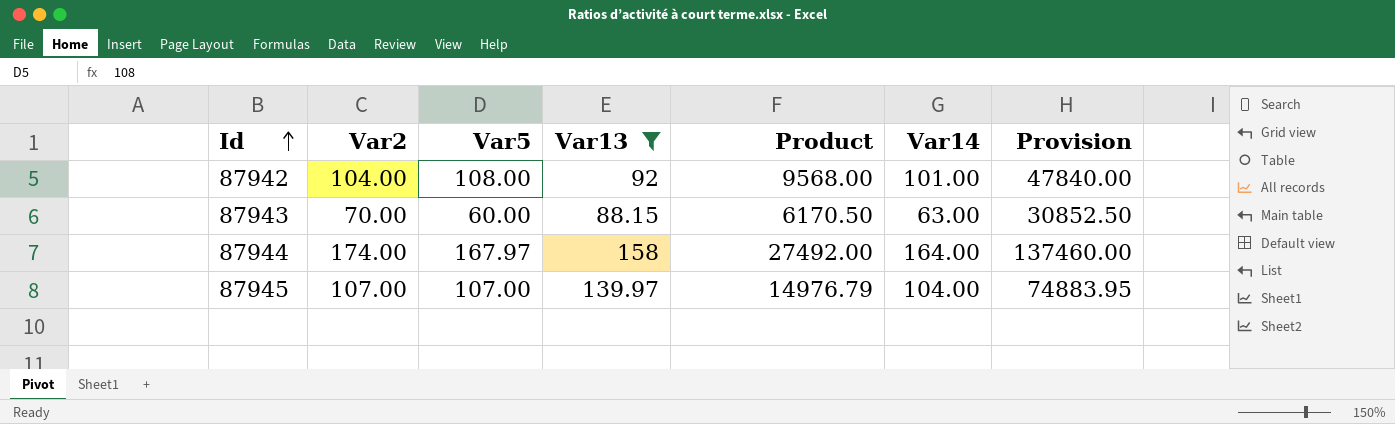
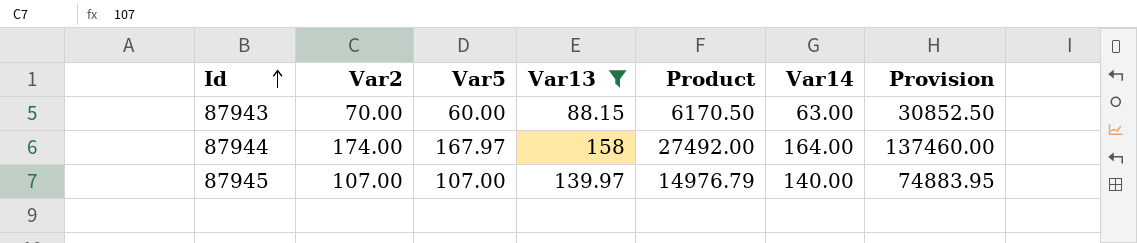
row 87942: 104.00 | 108.00 | 92 | 9568.00 | 101.00 | 47840.00 -> none
87945 | Var14: 104.00 -> 140.00

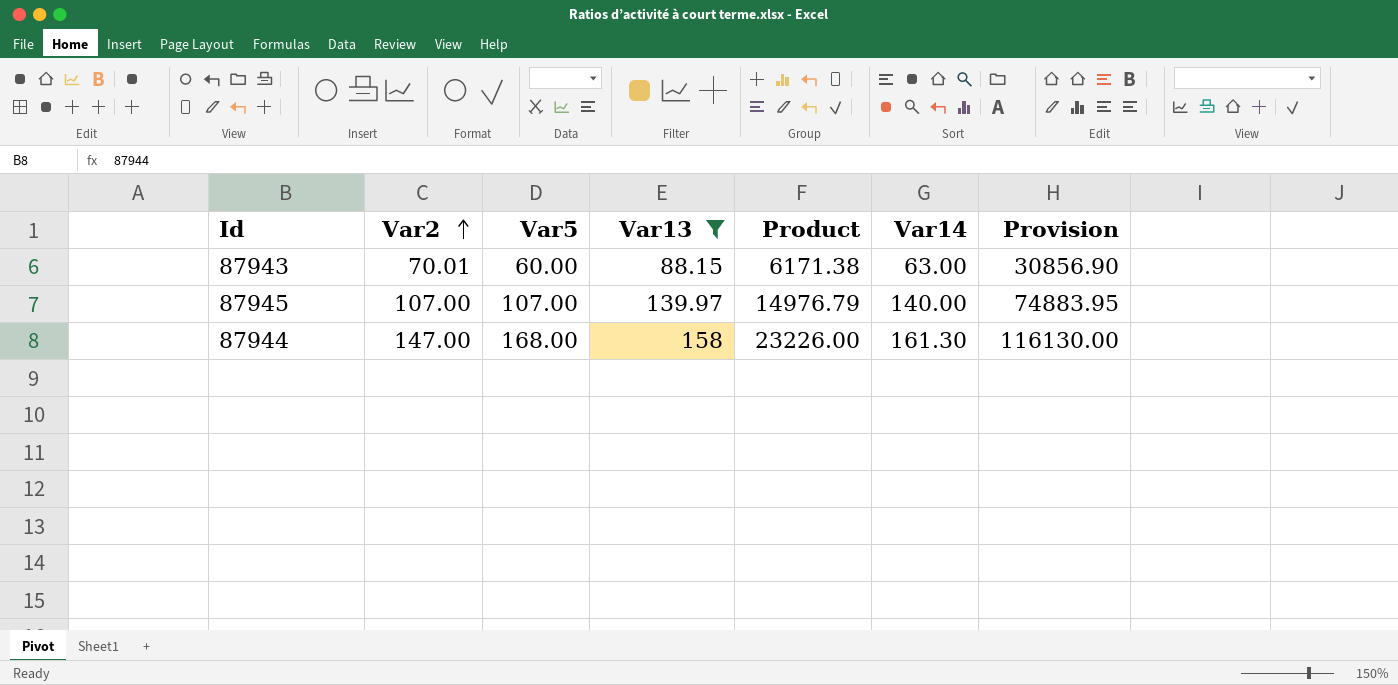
row order: Id ascending -> Var2 ascending
87943 | Var2: 70.00 -> 70.01
87943 | Product: 6170.50 -> 6171.38
87943 | Provision: 30852.50 -> 30856.90
87944 | Var2: 174.00 -> 147.00
87944 | Var5: 167.97 -> 168.00
87944 | Product: 27492.00 -> 23226.00
87944 | Var14: 164.00 -> 161.30
87944 | Provision: 137460.00 -> 116130.00

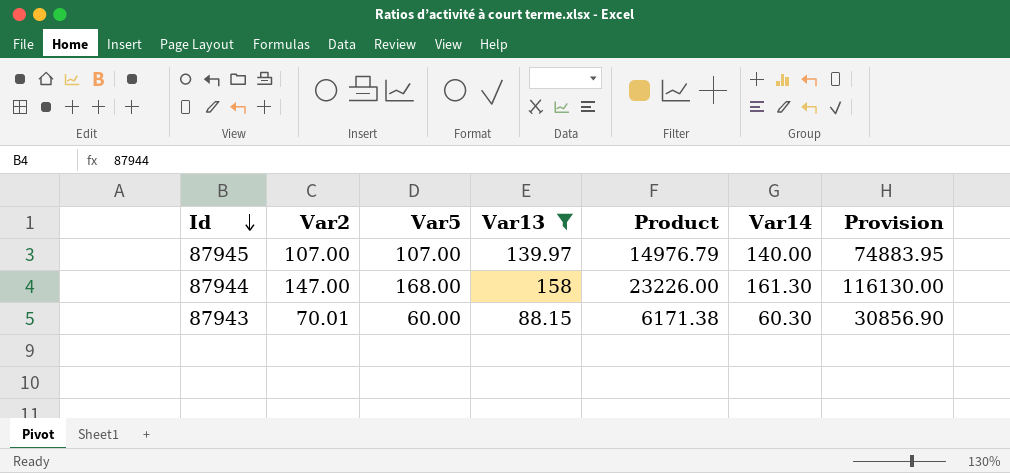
row order: Var2 ascending -> Id descending
87943 | Var14: 63.00 -> 60.30

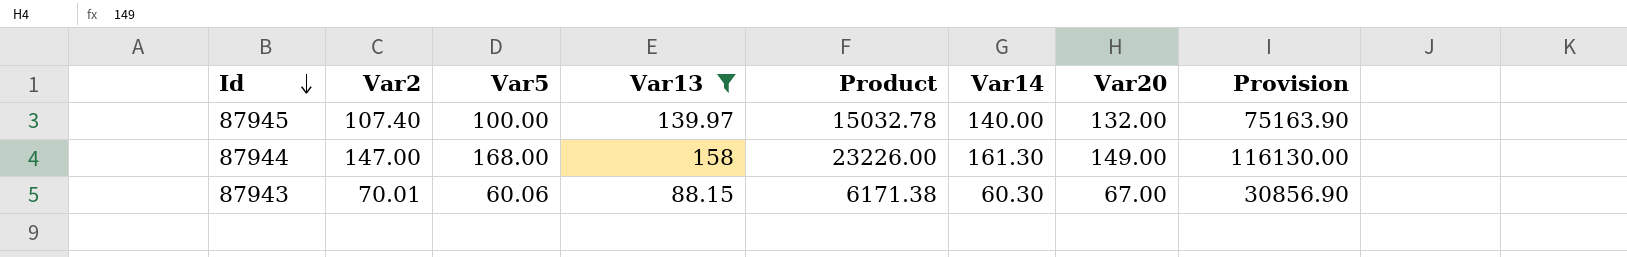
column Var20 | position: none -> 7
87945 | Var2: 107.00 -> 107.40
87945 | Var5: 107.00 -> 100.00
87945 | Product: 14976.79 -> 15032.78
87945 | Provision: 74883.95 -> 75163.90
87943 | Var5: 60.00 -> 60.06

